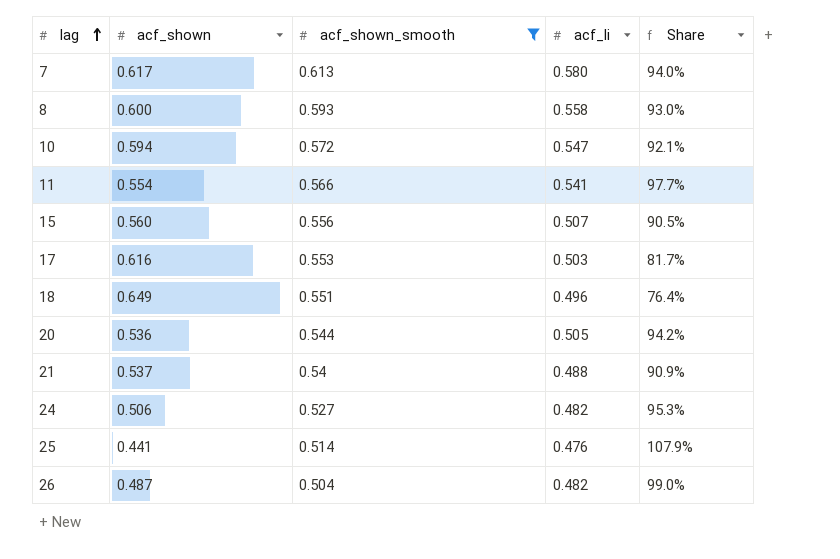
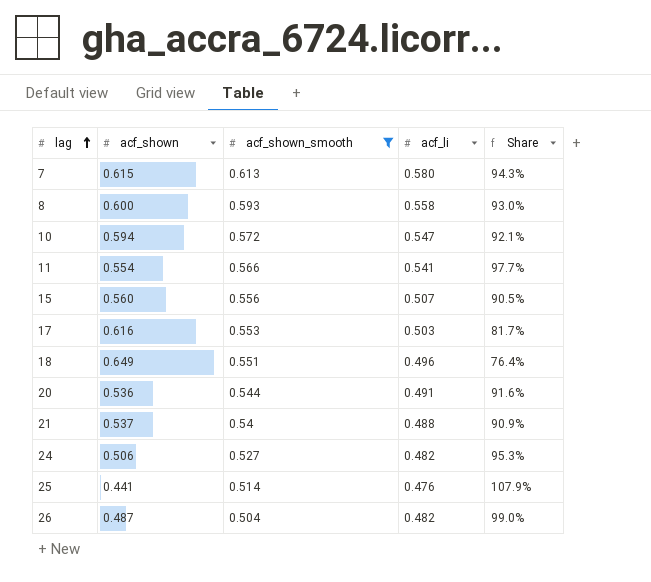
7 | acf_shown: 0.617 -> 0.615
7 | Share: 94.0% -> 94.3%
20 | acf_li: 0.505 -> 0.491
20 | Share: 94.2% -> 91.6%

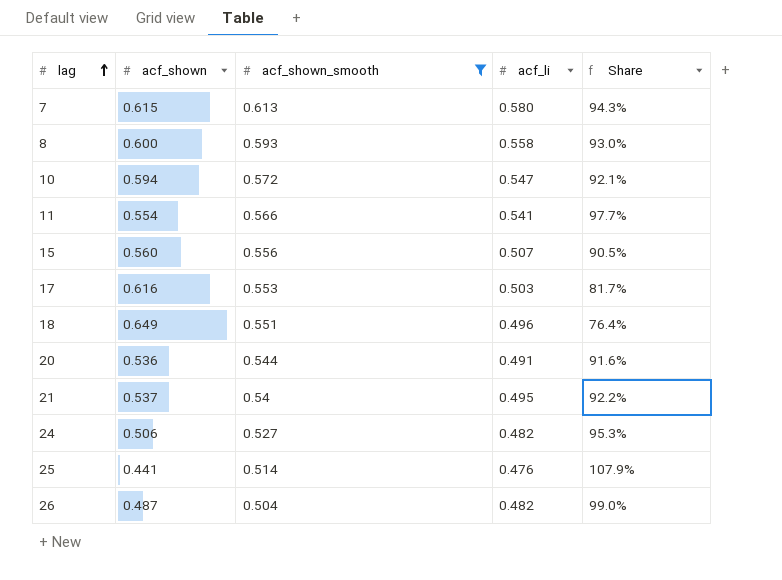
21 | acf_li: 0.488 -> 0.495
21 | Share: 90.9% -> 92.2%

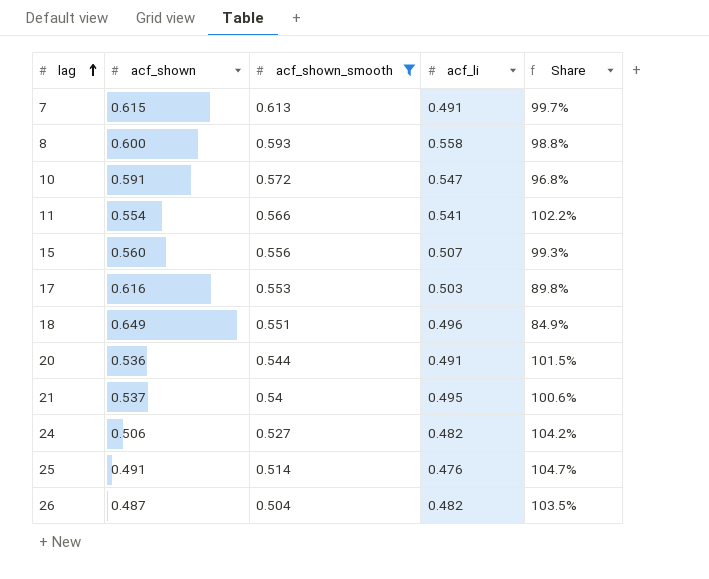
column Share | formula: [acf_li] / [acf_shown] -> [acf_shown_smooth] / [acf_shown]
7 | acf_li: 0.580 -> 0.491
10 | acf_shown: 0.594 -> 0.591
25 | acf_shown: 0.441 -> 0.491

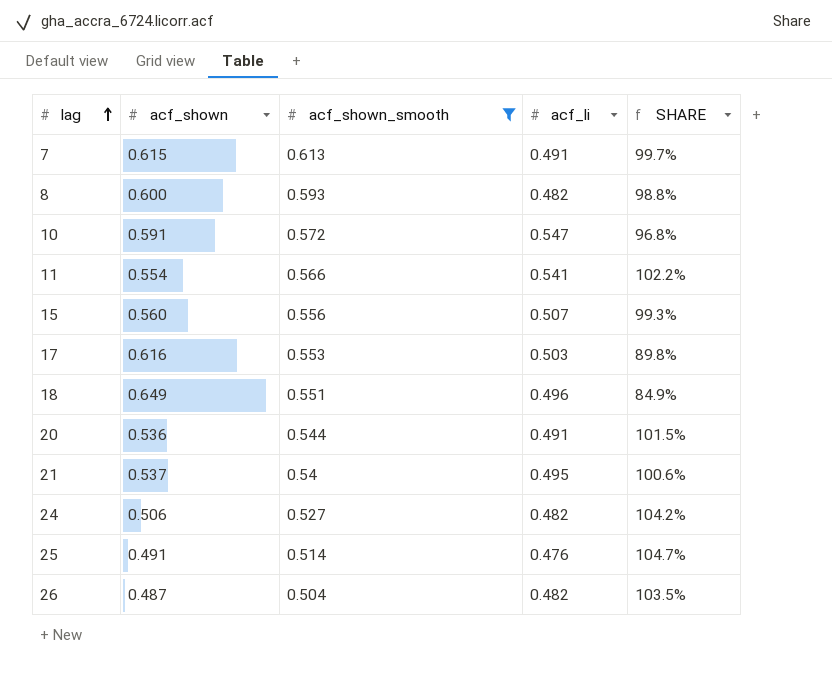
column name: Share -> SHARE
8 | acf_li: 0.558 -> 0.482

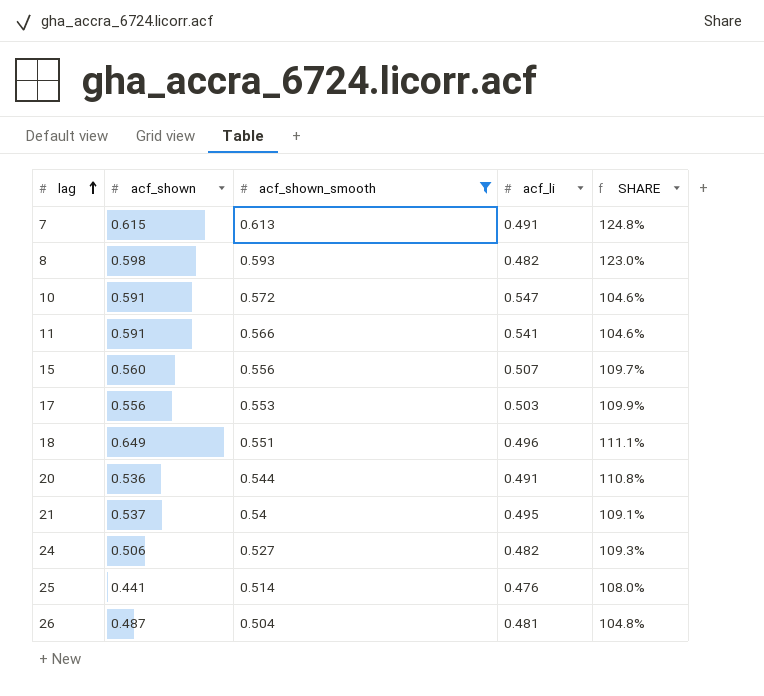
column SHARE | formula: [acf_shown_smooth] / [acf_shown] -> [acf_shown_smooth] / [acf_li]
8 | acf_shown: 0.600 -> 0.598
11 | acf_shown: 0.554 -> 0.591
17 | acf_shown: 0.616 -> 0.556
25 | acf_shown: 0.491 -> 0.441
26 | acf_li: 0.482 -> 0.481

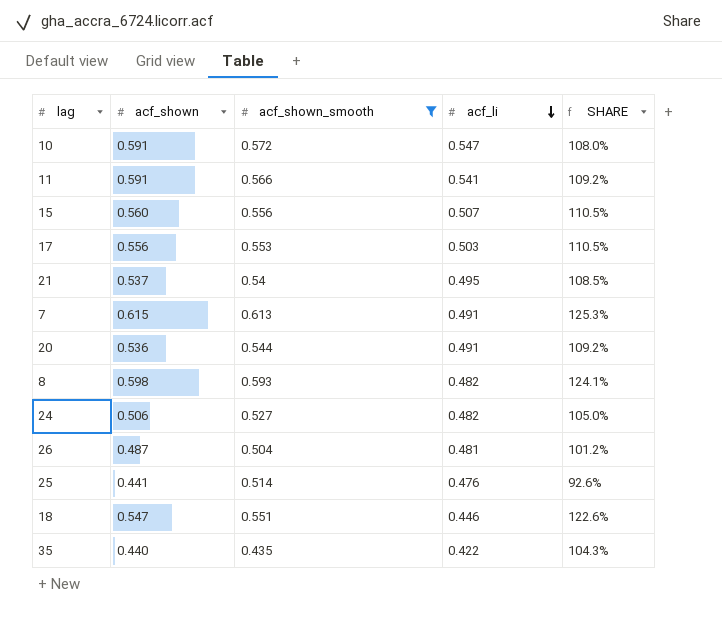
row order: lag ascending -> acf_li descending
column SHARE | formula: [acf_shown_smooth] / [acf_li] -> [acf_shown] / [acf_li]
18 | acf_shown: 0.649 -> 0.547
18 | acf_li: 0.496 -> 0.446
row 35: none -> 0.440 | 0.435 | 0.422 | 104.3%

